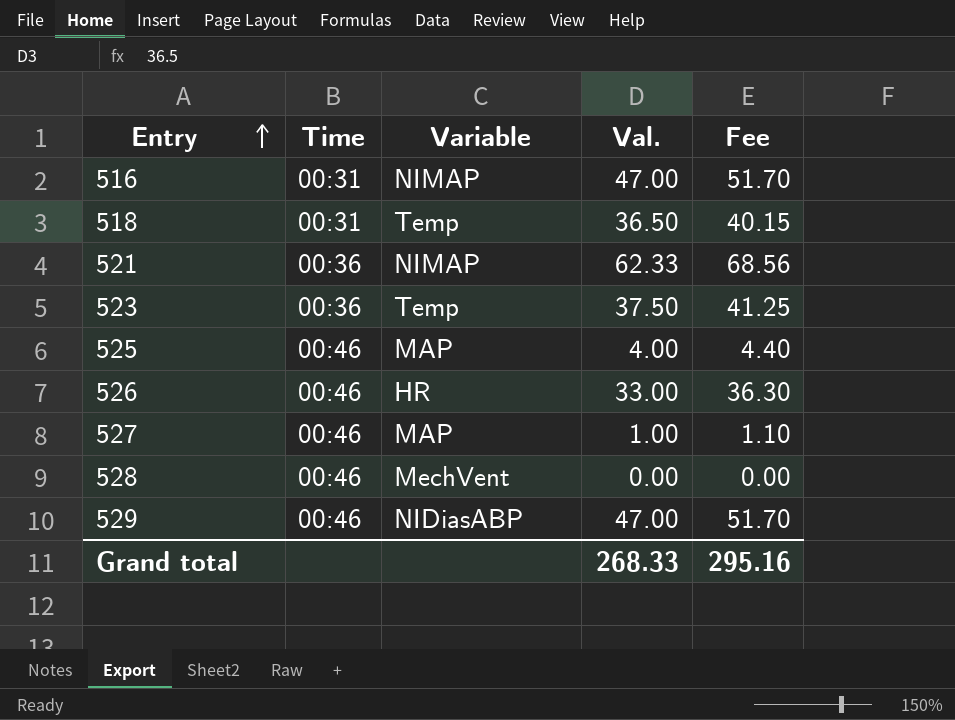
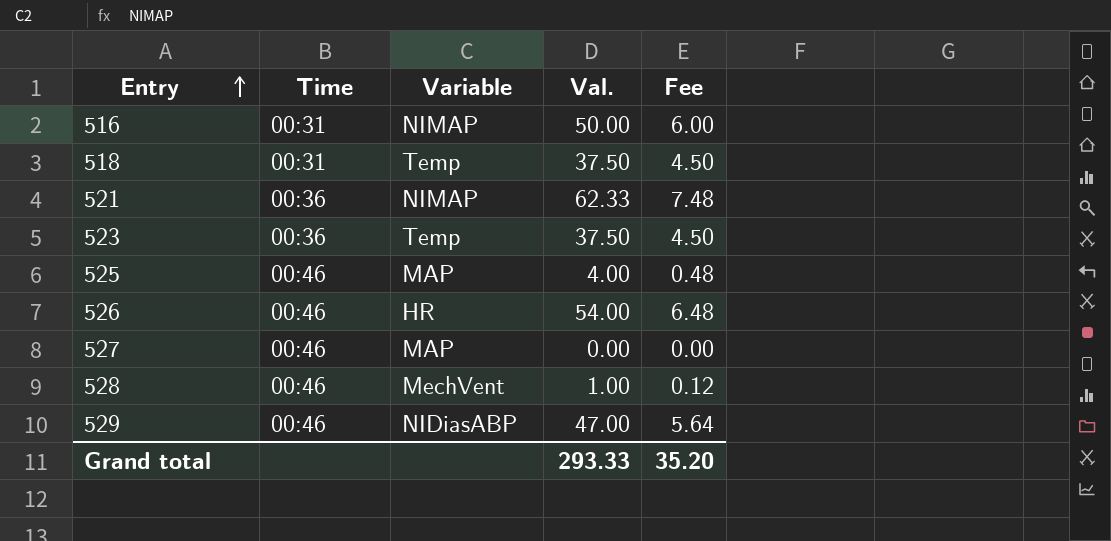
column Fee | formula: [Val.] * 1.1 -> [Val.] * 0.12
516 | Val.: 47.00 -> 50.00
518 | Val.: 36.50 -> 37.50
526 | Val.: 33.00 -> 54.00
527 | Val.: 1.00 -> 0.00
528 | Val.: 0.00 -> 1.00
Grand total | Val.: 268.33 -> 293.33
Grand total | Fee: 295.16 -> 35.20

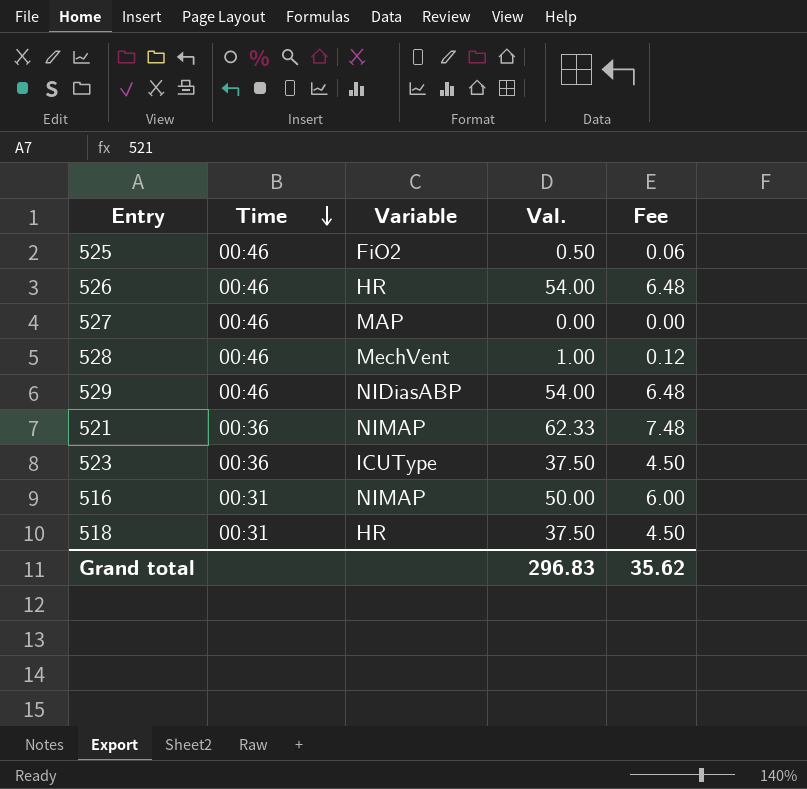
row order: Entry ascending -> Time descending
525 | Variable: MAP -> FiO2
525 | Val.: 4.00 -> 0.50
525 | Fee: 0.48 -> 0.06
529 | Val.: 47.00 -> 54.00
529 | Fee: 5.64 -> 6.48
523 | Variable: Temp -> ICUType
518 | Variable: Temp -> HR
Grand total | Val.: 293.33 -> 296.83
Grand total | Fee: 35.20 -> 35.62

